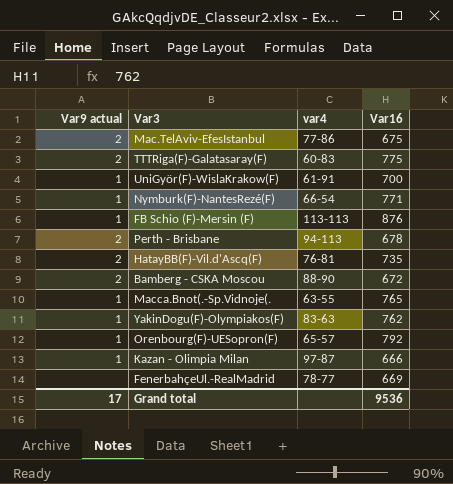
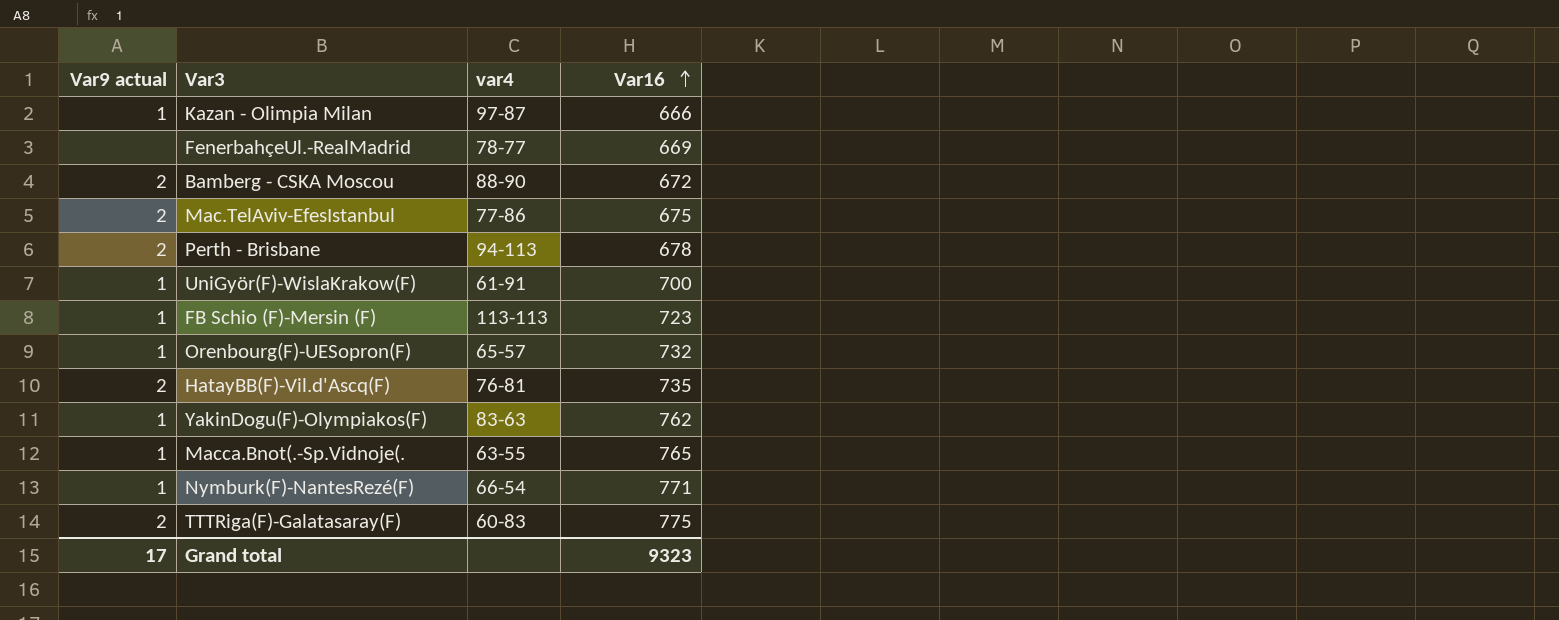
row order: none -> Var16 ascending
FB Schio (F)-Mersin (F) | Var16: 876 -> 723
Orenbourg(F)-UESopron(F) | Var16: 792 -> 732
Grand total | Var16: 9536 -> 9323

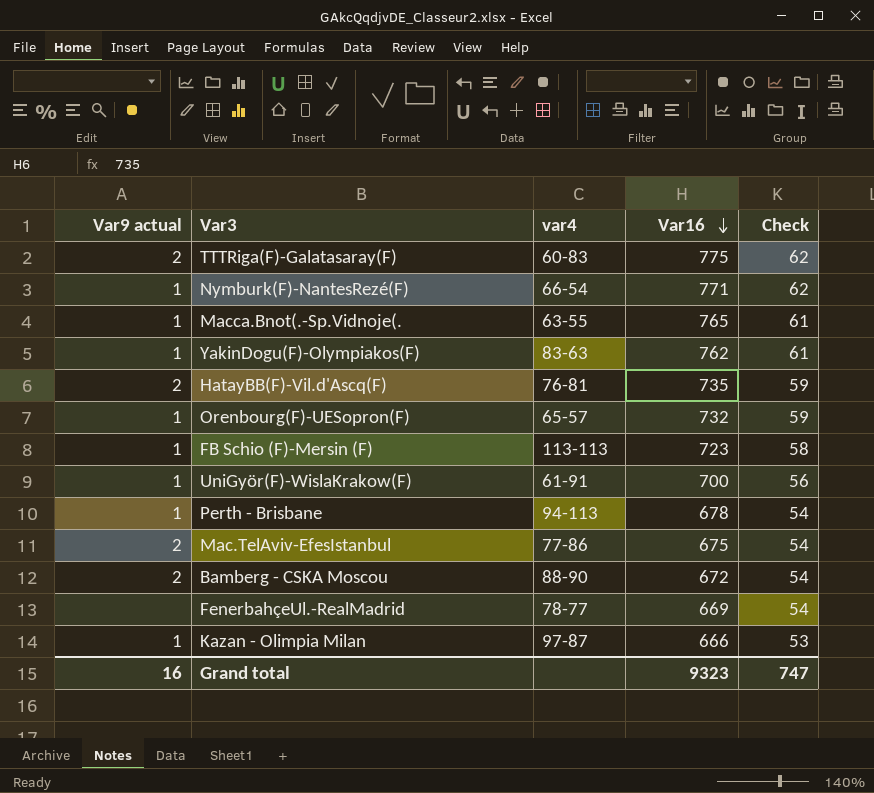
row order: Var16 ascending -> Var16 descending
column Check | formula: none -> [Var16] * 0.08
Perth - Brisbane | Var9 actual: 2 -> 1
Grand total | Var9 actual: 17 -> 16

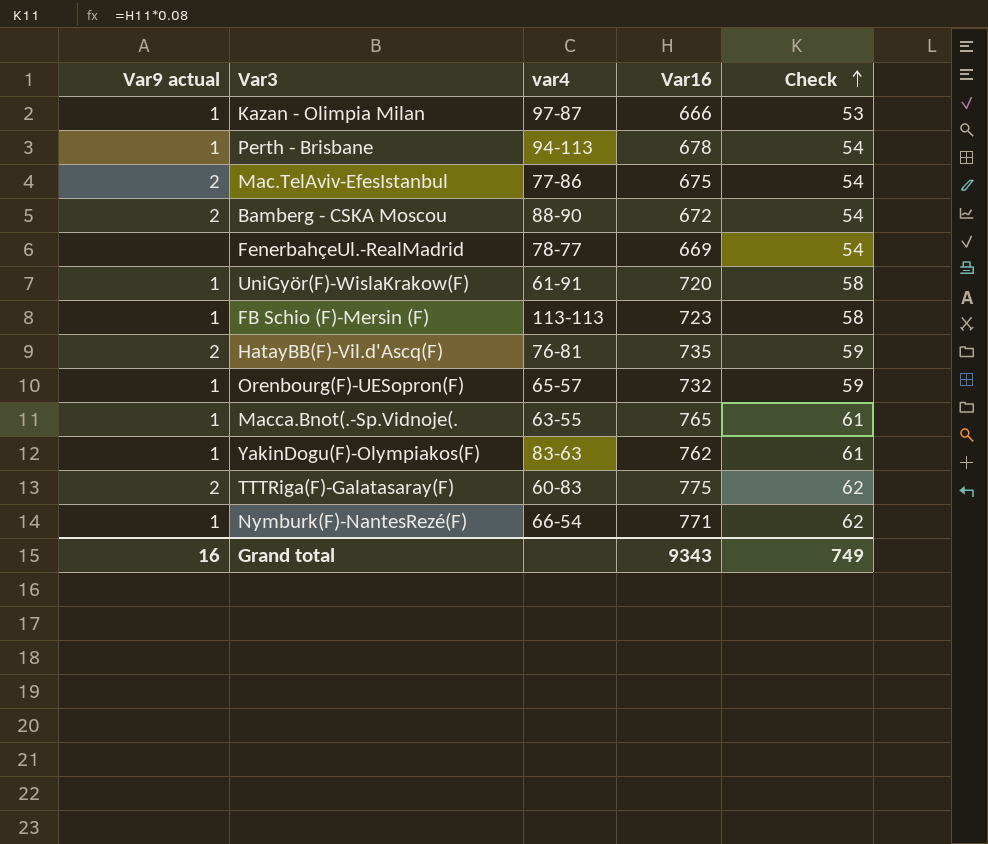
row order: Var16 descending -> Check ascending
UniGyör(F)-WislaKrakow(F) | Var16: 700 -> 720
UniGyör(F)-WislaKrakow(F) | Check: 56 -> 58
Grand total | Var16: 9323 -> 9343
Grand total | Check: 747 -> 749

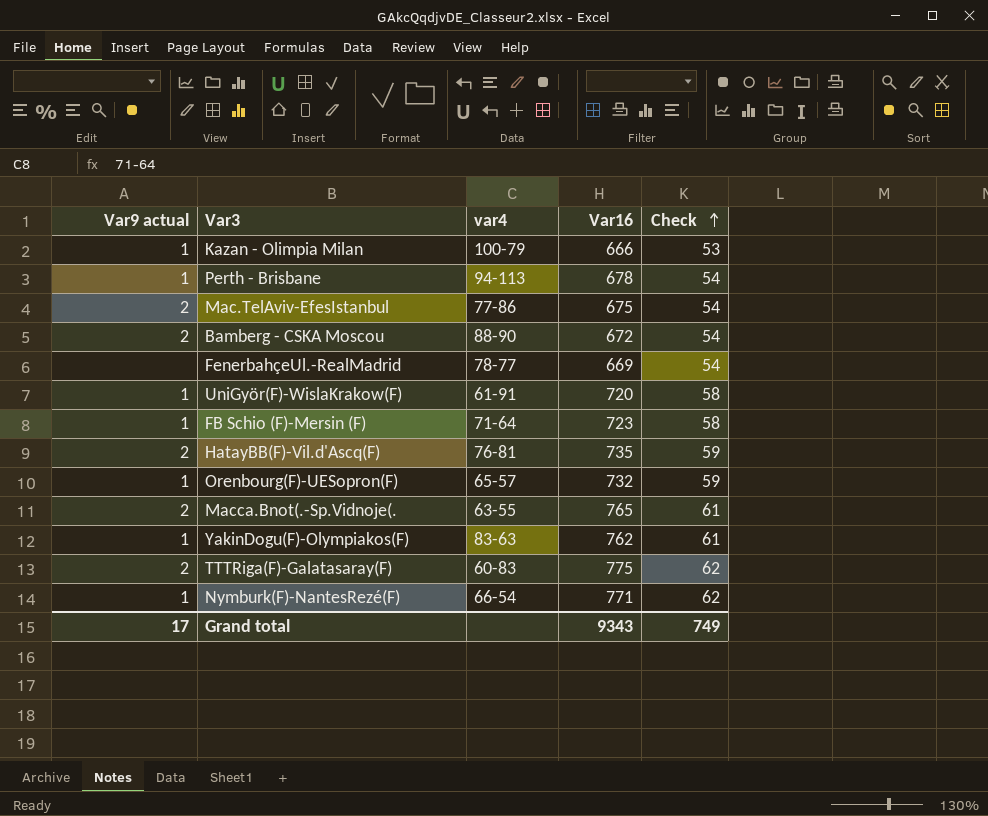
Kazan - Olimpia Milan | var4: 97-87 -> 100-79
FB Schio (F)-Mersin (F) | var4: 113-113 -> 71-64
Macca.Bnot(.-Sp.Vidnoje(. | Var9 actual: 1 -> 2
Grand total | Var9 actual: 16 -> 17

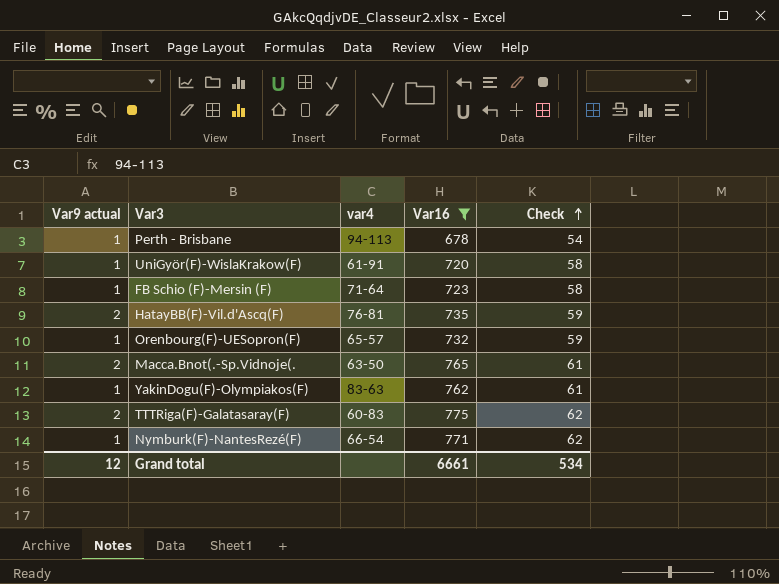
filter: none -> Var16 >= 678
Macca.Bnot(.-Sp.Vidnoje(. | var4: 63-55 -> 63-50
Grand total | Var9 actual: 17 -> 12
Grand total | Var16: 9343 -> 6661
Grand total | Check: 749 -> 534

